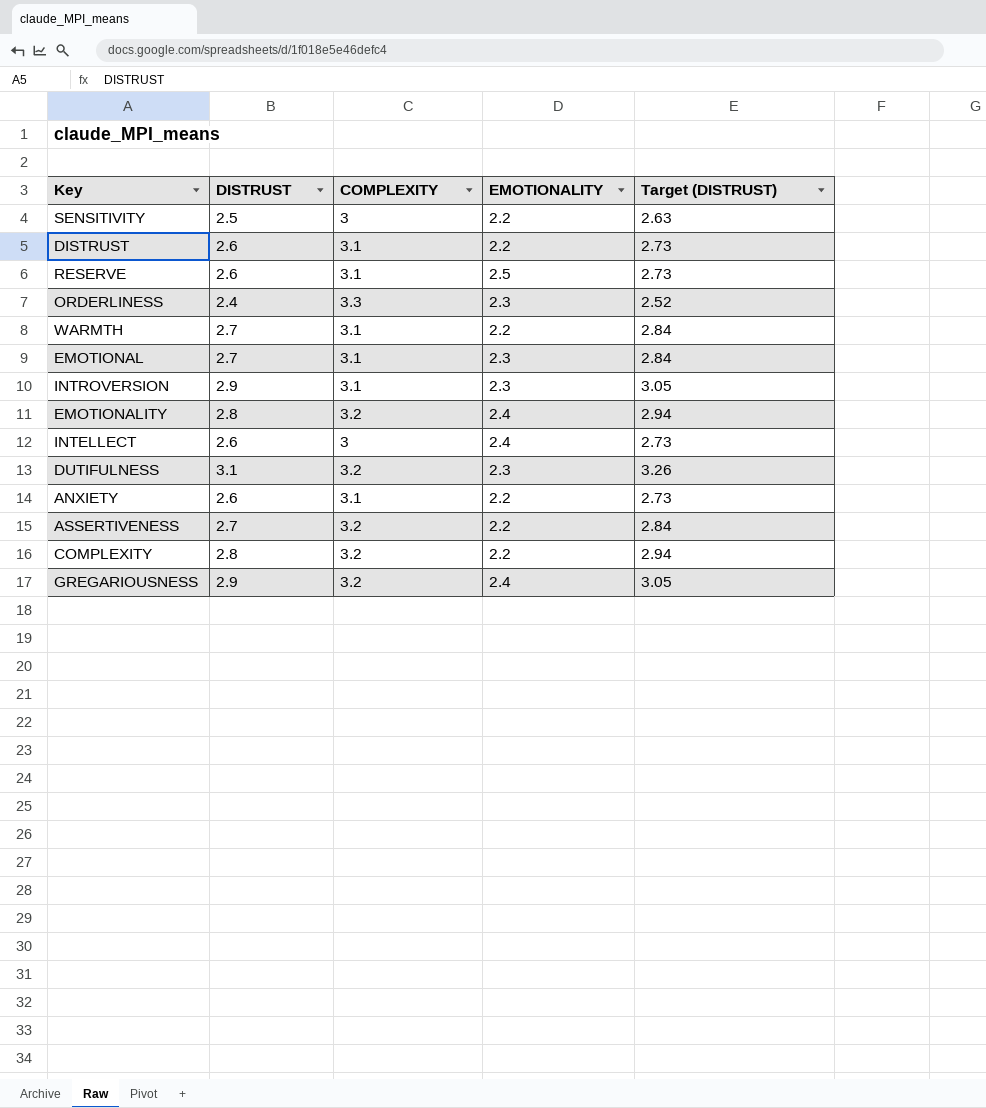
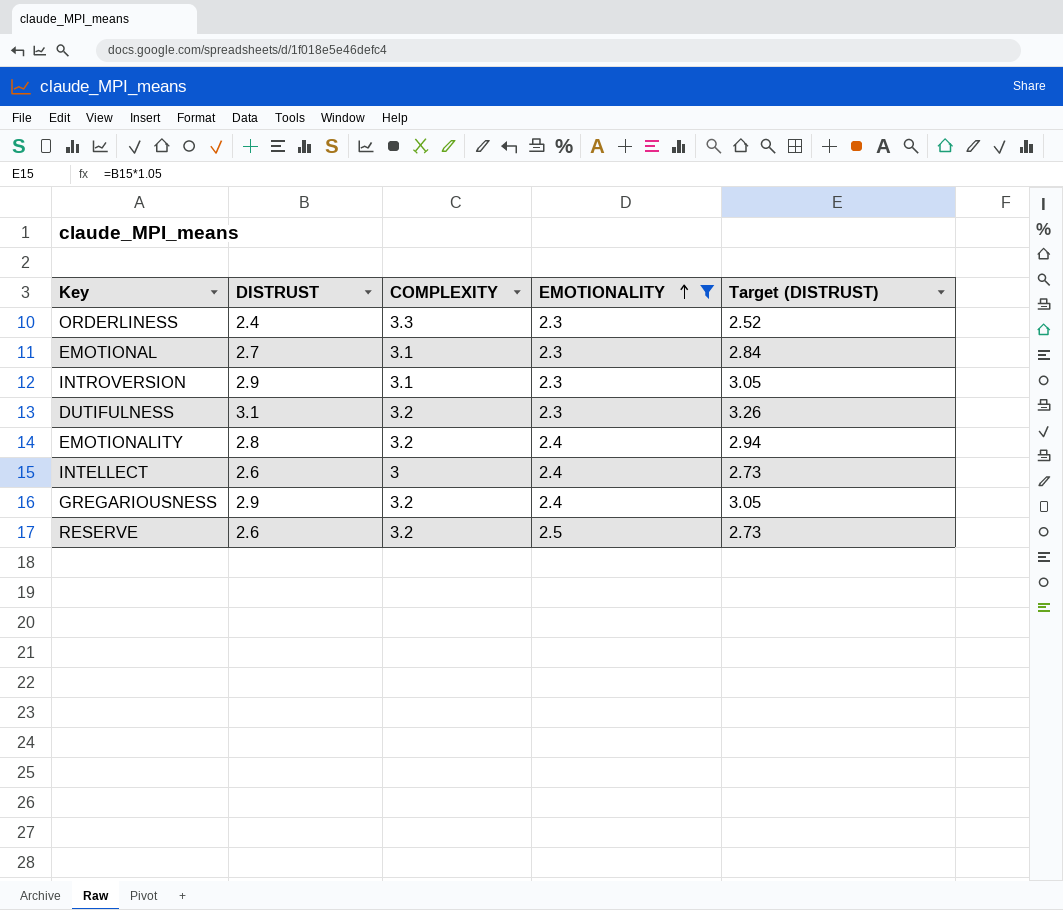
filter: none -> EMOTIONALITY != 2.2
row order: none -> EMOTIONALITY ascending
RESERVE | COMPLEXITY: 3.1 -> 3.2

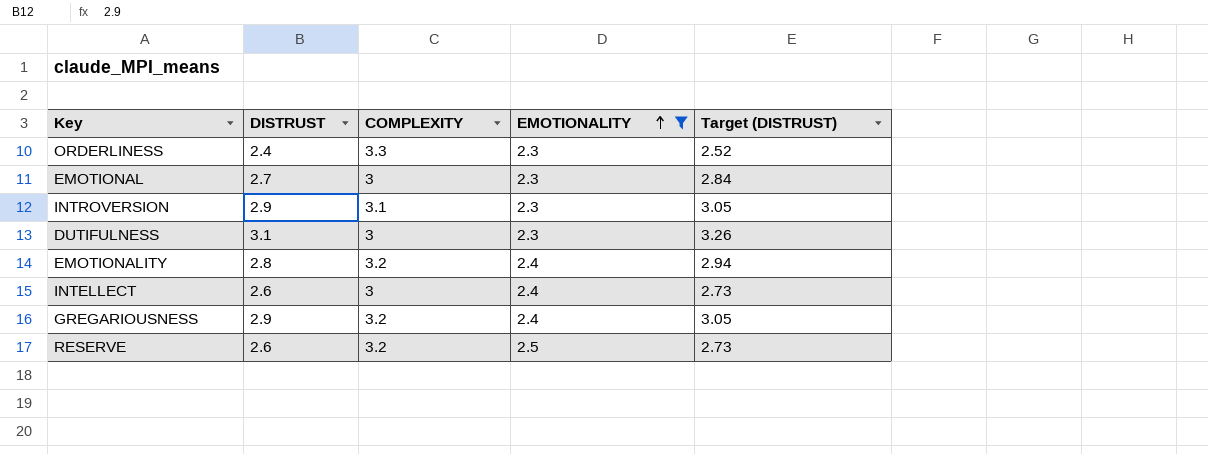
EMOTIONAL | COMPLEXITY: 3.1 -> 3
DUTIFULNESS | COMPLEXITY: 3.2 -> 3

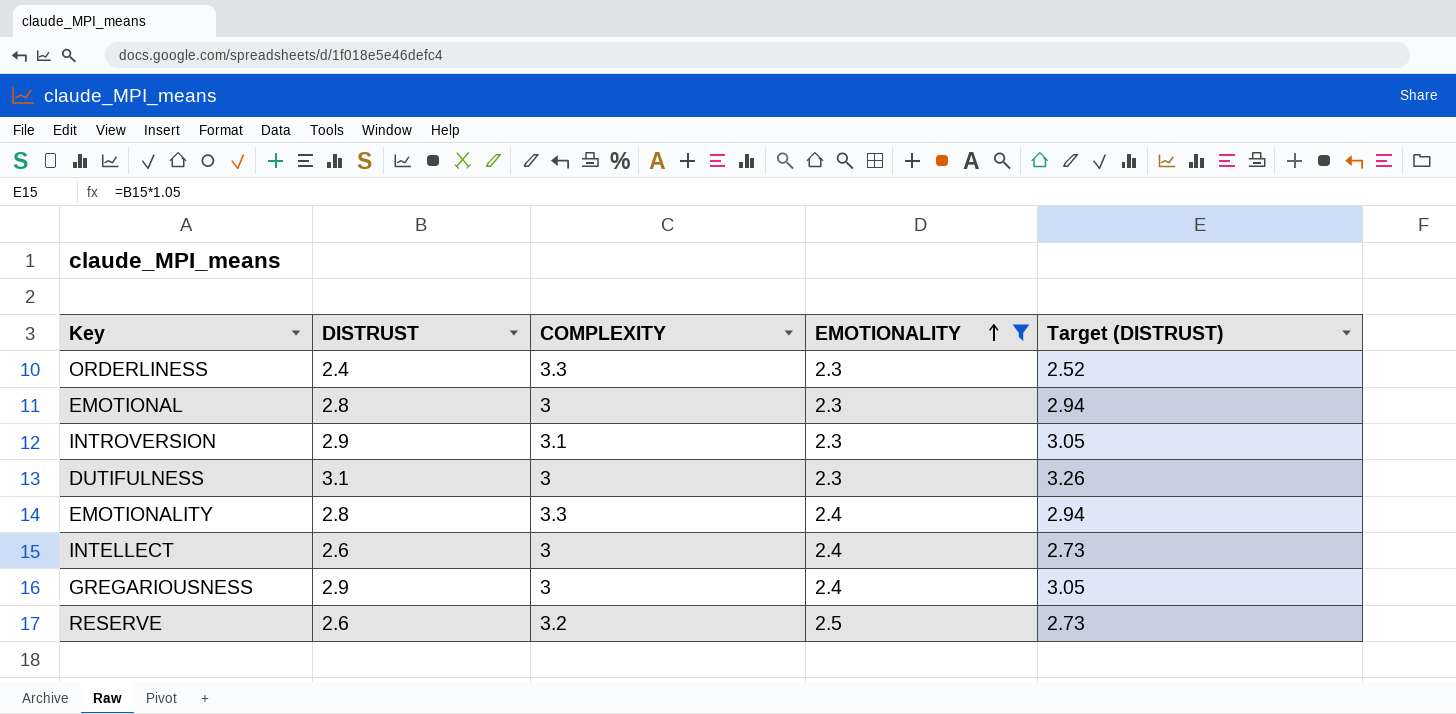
EMOTIONAL | DISTRUST: 2.7 -> 2.8
EMOTIONAL | Target (DISTRUST): 2.84 -> 2.94
EMOTIONALITY | COMPLEXITY: 3.2 -> 3.3
GREGARIOUSNESS | COMPLEXITY: 3.2 -> 3

